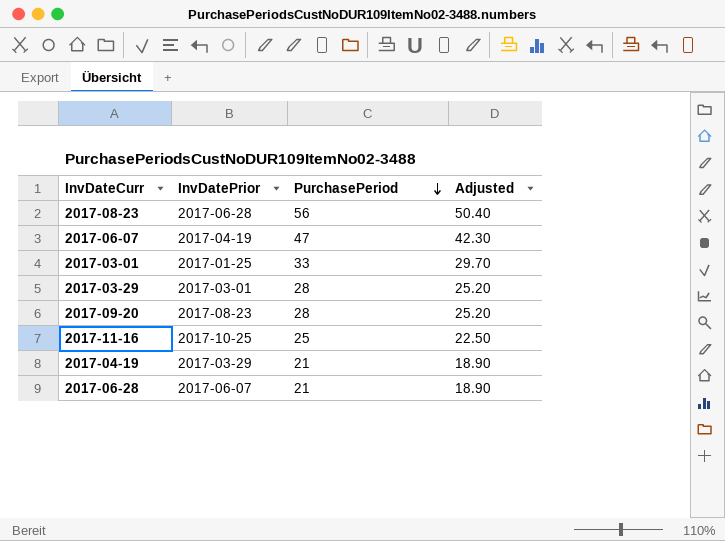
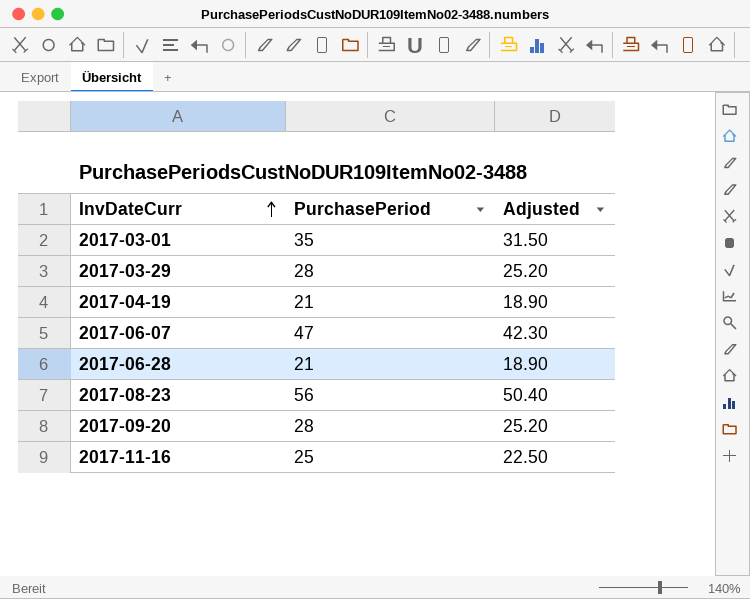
row order: PurchasePeriod descending -> InvDateCurr ascending
column InvDatePrior | position: 2 -> none
2017-03-01 | PurchasePeriod: 33 -> 35
2017-03-01 | Adjusted: 29.70 -> 31.50

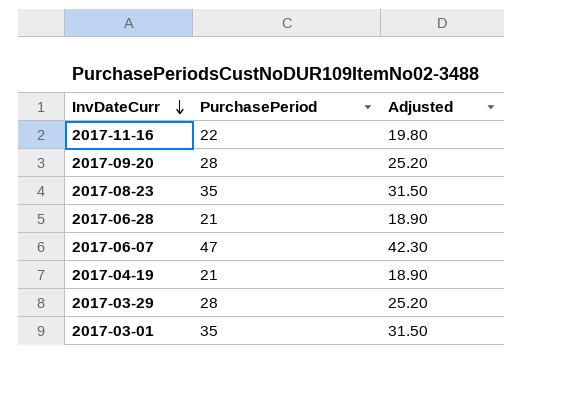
row order: InvDateCurr ascending -> InvDateCurr descending
2017-11-16 | PurchasePeriod: 25 -> 22
2017-11-16 | Adjusted: 22.50 -> 19.80
2017-08-23 | PurchasePeriod: 56 -> 35
2017-08-23 | Adjusted: 50.40 -> 31.50

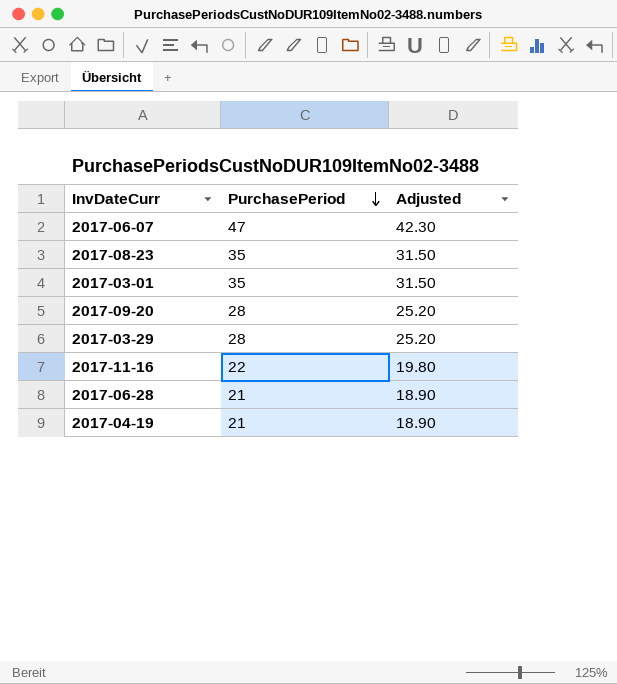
row order: InvDateCurr descending -> PurchasePeriod descending

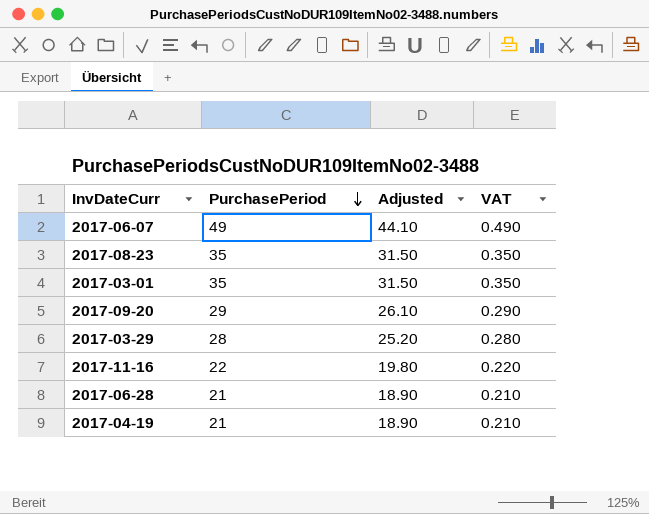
column VAT | formula: none -> [PurchasePeriod] * 0.01
2017-06-07 | PurchasePeriod: 47 -> 49
2017-06-07 | Adjusted: 42.30 -> 44.10
2017-09-20 | PurchasePeriod: 28 -> 29
2017-09-20 | Adjusted: 25.20 -> 26.10

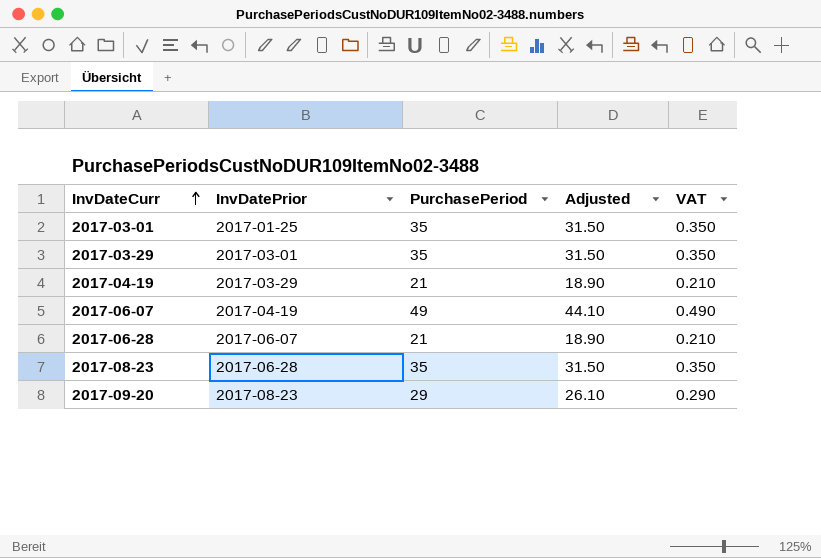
row order: PurchasePeriod descending -> InvDateCurr ascending
column InvDatePrior | position: none -> 2
row 2017-11-16: 22 | 19.80 | 0.220 -> none
2017-03-29 | PurchasePeriod: 28 -> 35
2017-03-29 | Adjusted: 25.20 -> 31.50
2017-03-29 | VAT: 0.280 -> 0.350

